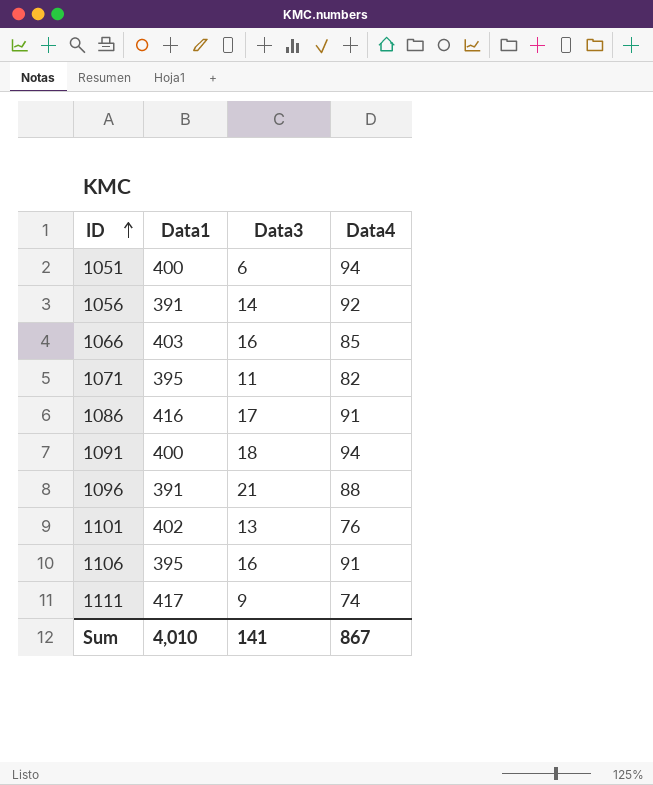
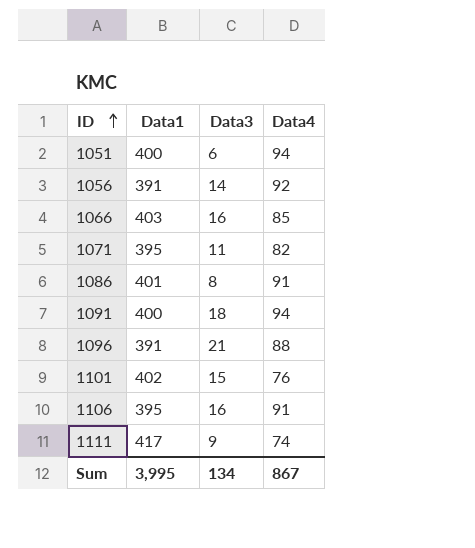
1086 | Data1: 416 -> 401
1086 | Data3: 17 -> 8
1101 | Data3: 13 -> 15
Sum | Data1: 4,010 -> 3,995
Sum | Data3: 141 -> 134

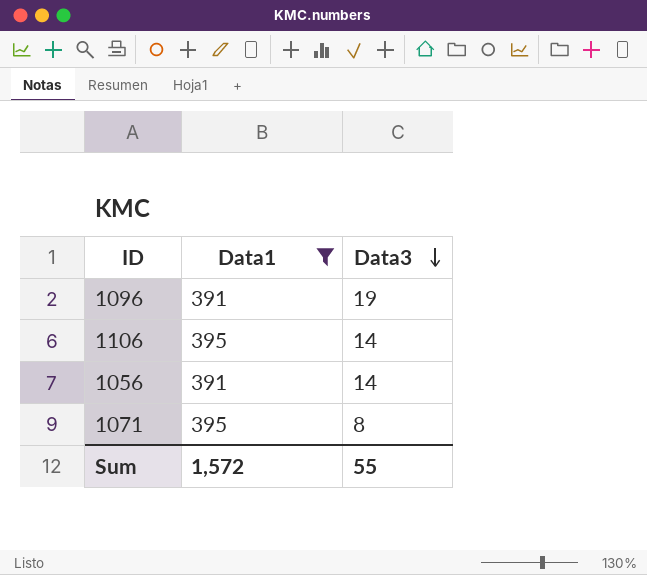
filter: none -> Data1 <= 395
row order: ID ascending -> Data3 descending
column Data4 | position: 4 -> none
1096 | Data3: 21 -> 19
1106 | Data3: 16 -> 14
1071 | Data3: 11 -> 8
Sum | Data1: 3,995 -> 1,572
Sum | Data3: 134 -> 55

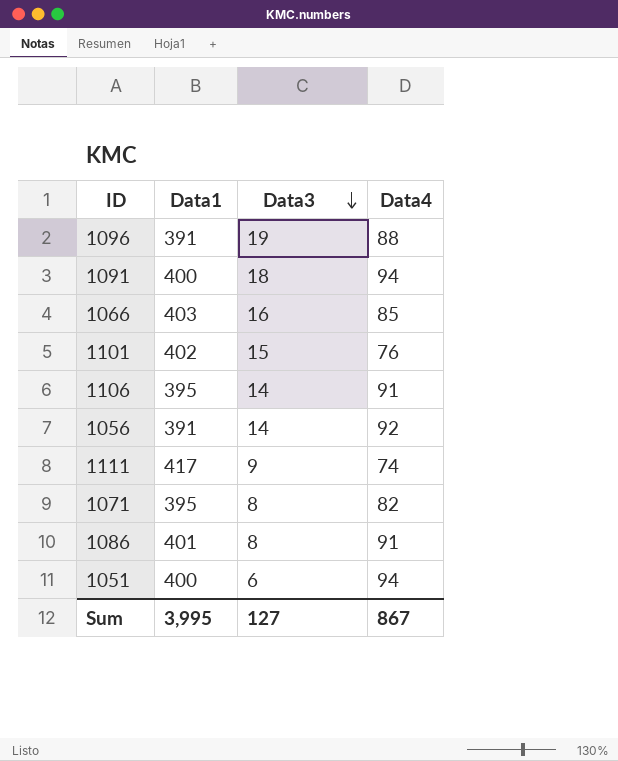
filter: Data1 <= 395 -> none
column Data4 | position: none -> 4
Sum | Data1: 1,572 -> 3,995
Sum | Data3: 55 -> 127

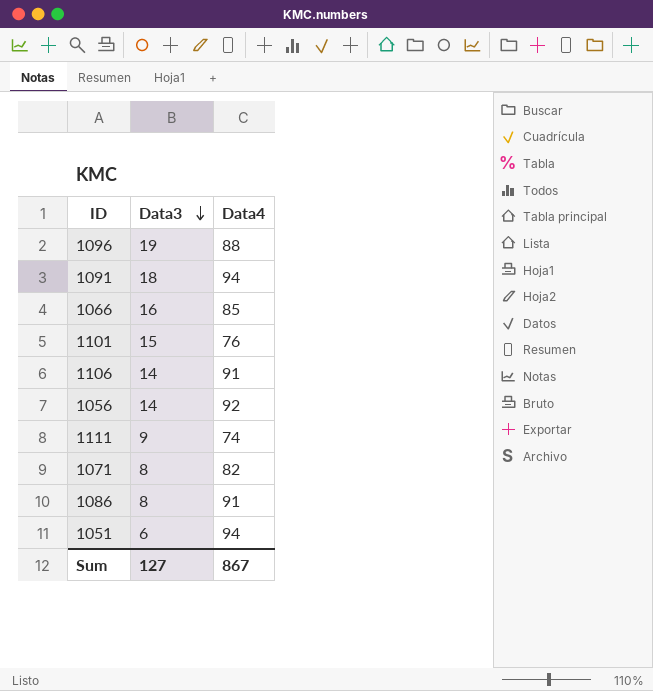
column Data1 | position: 2 -> none

